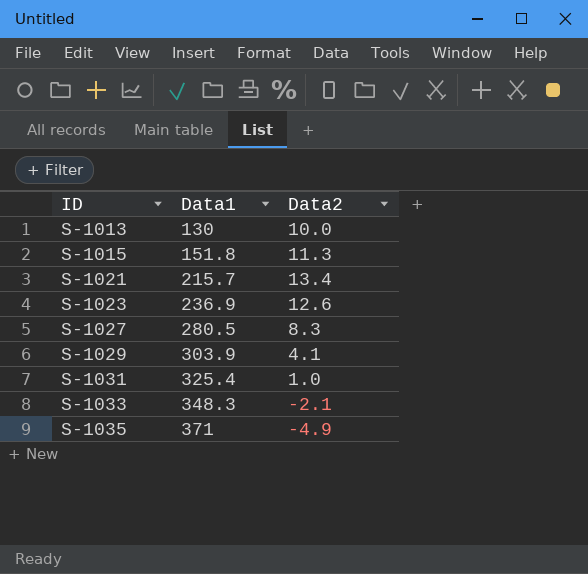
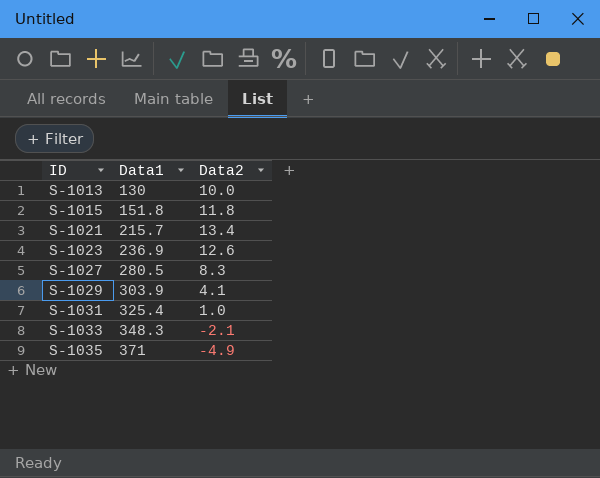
S-1015 | Data2: 11.3 -> 11.8

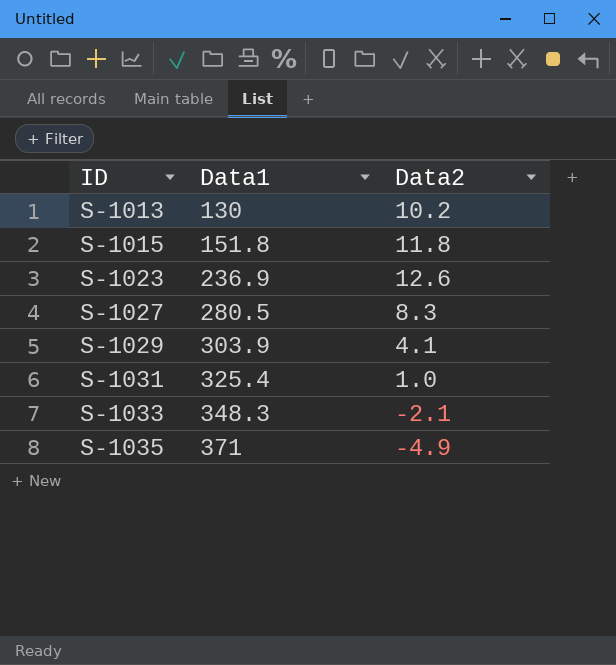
row S-1021: 215.7 | 13.4 -> none
S-1013 | Data2: 10.0 -> 10.2

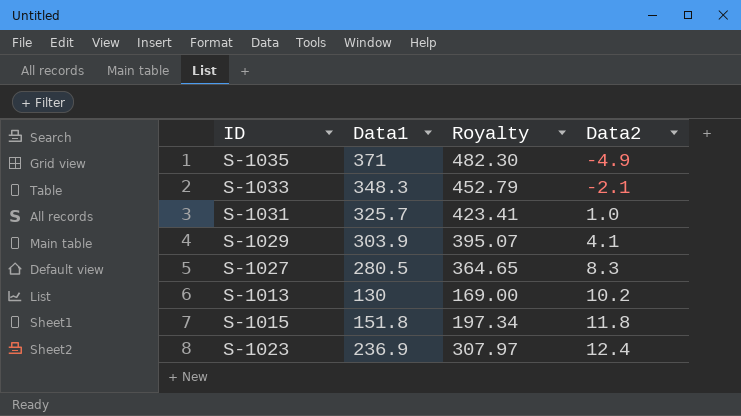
row order: ID ascending -> Data2 ascending
column Royalty | formula: none -> [Data1] * 1.3
S-1031 | Data1: 325.4 -> 325.7
S-1023 | Data2: 12.6 -> 12.4

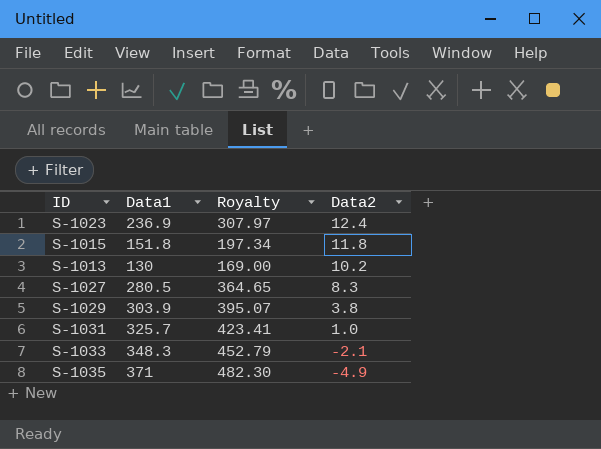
row order: Data2 ascending -> Data2 descending
S-1029 | Data2: 4.1 -> 3.8

